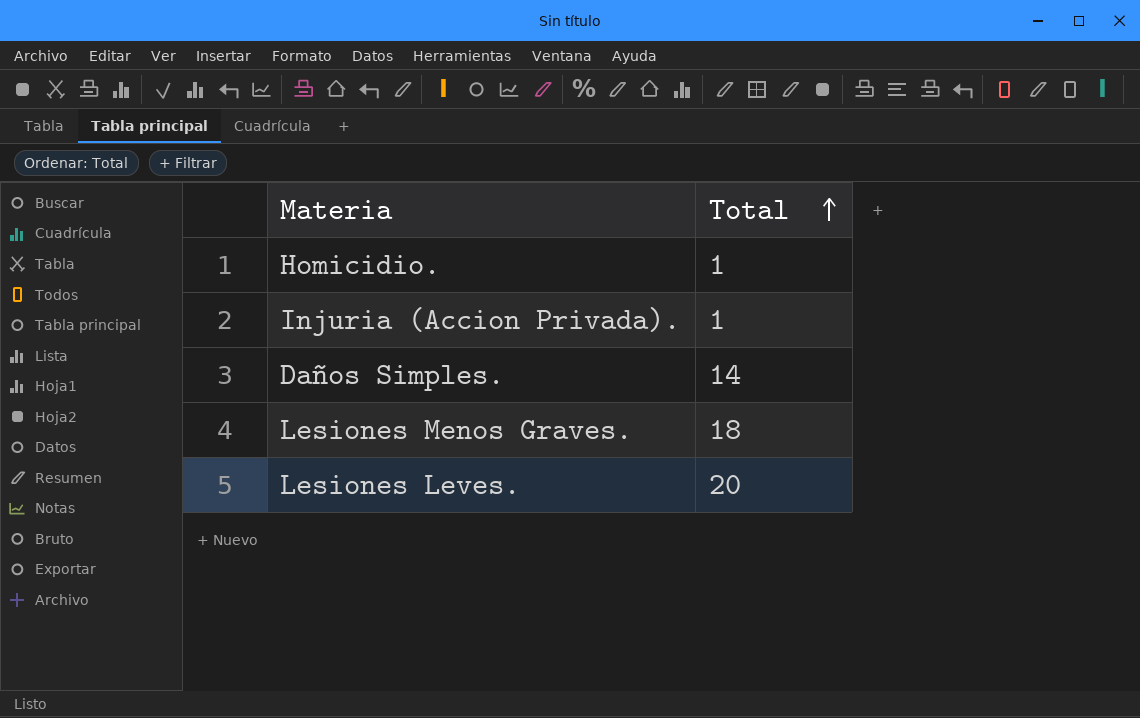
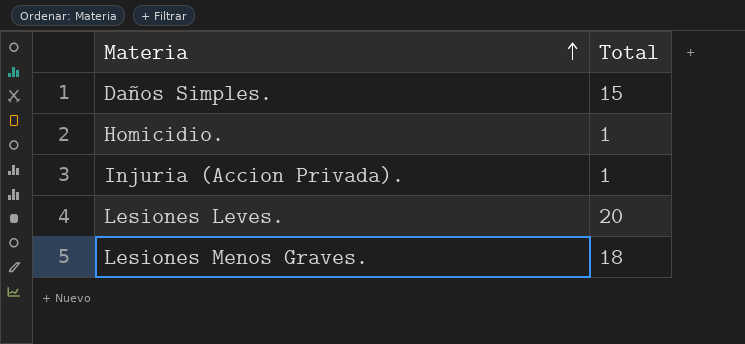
row order: Total ascending -> Materia ascending
Daños Simples. | Total: 14 -> 15

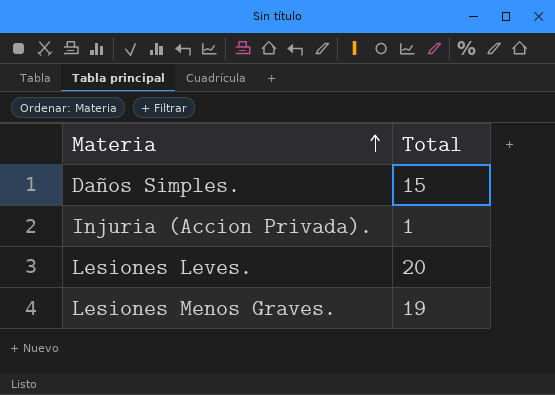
row Homicidio.: 1 -> none
Lesiones Menos Graves. | Total: 18 -> 19

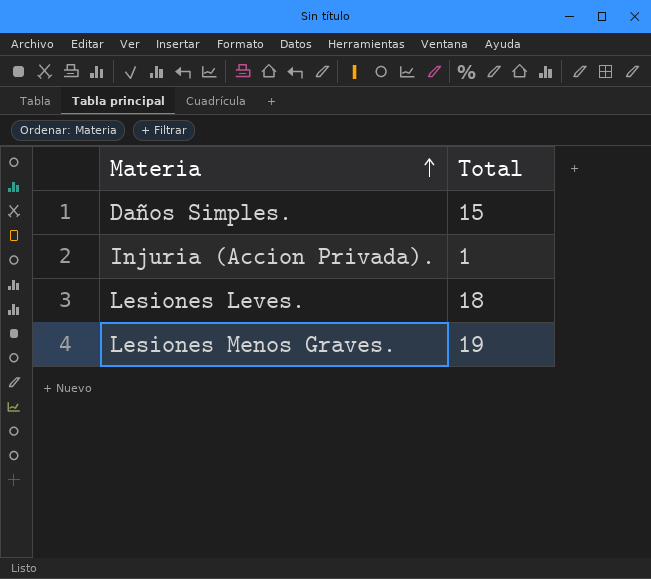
Lesiones Leves. | Total: 20 -> 18

